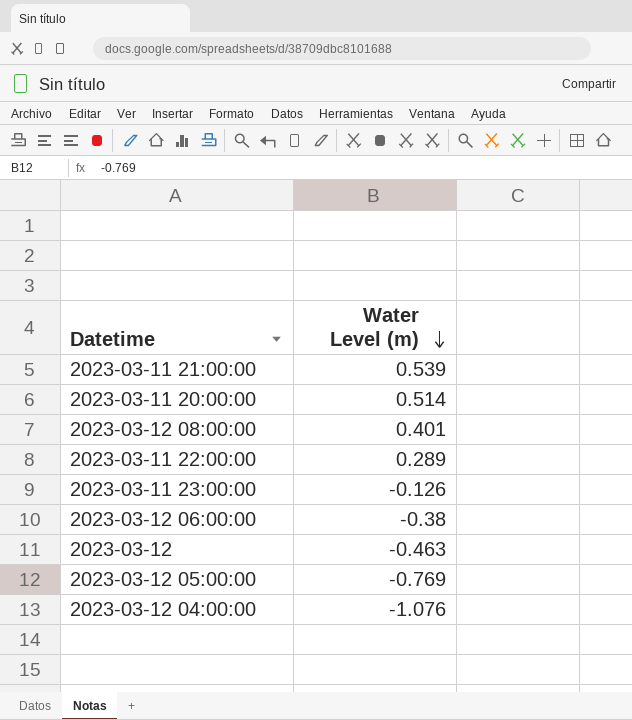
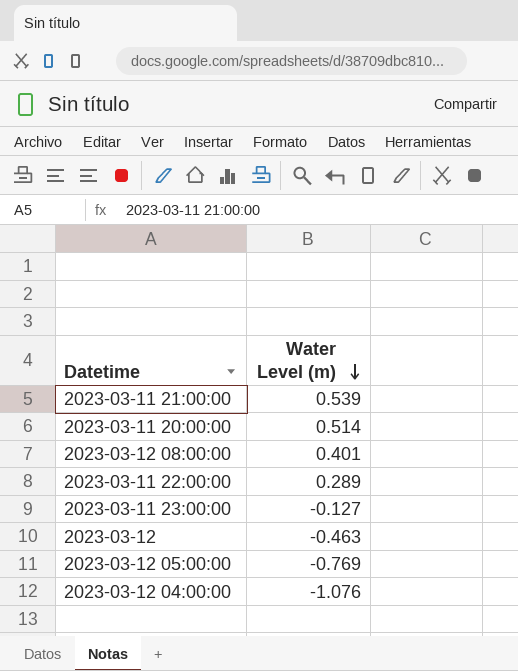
row 2023-03-12 06:00:00: -0.38 -> none
2023-03-11 23:00:00 | Water Level (m): -0.126 -> -0.127

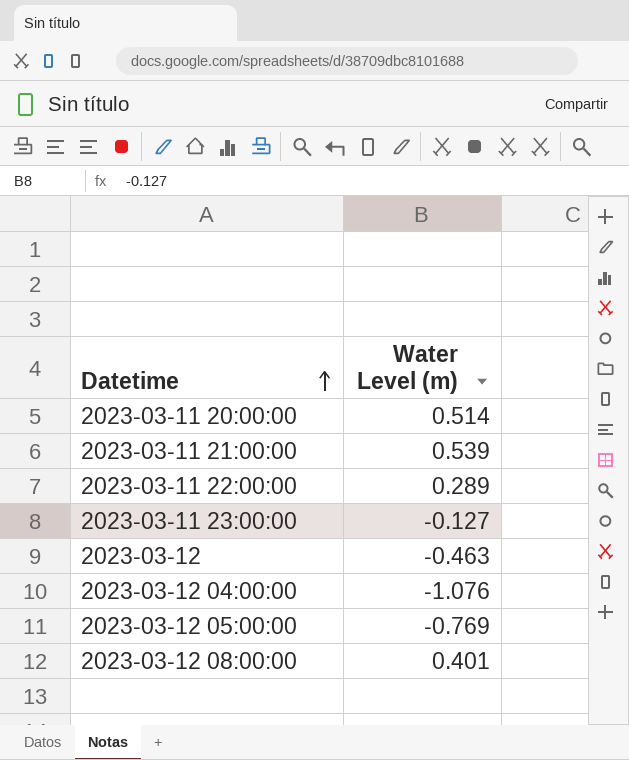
row order: Water Level (m) descending -> Datetime ascending

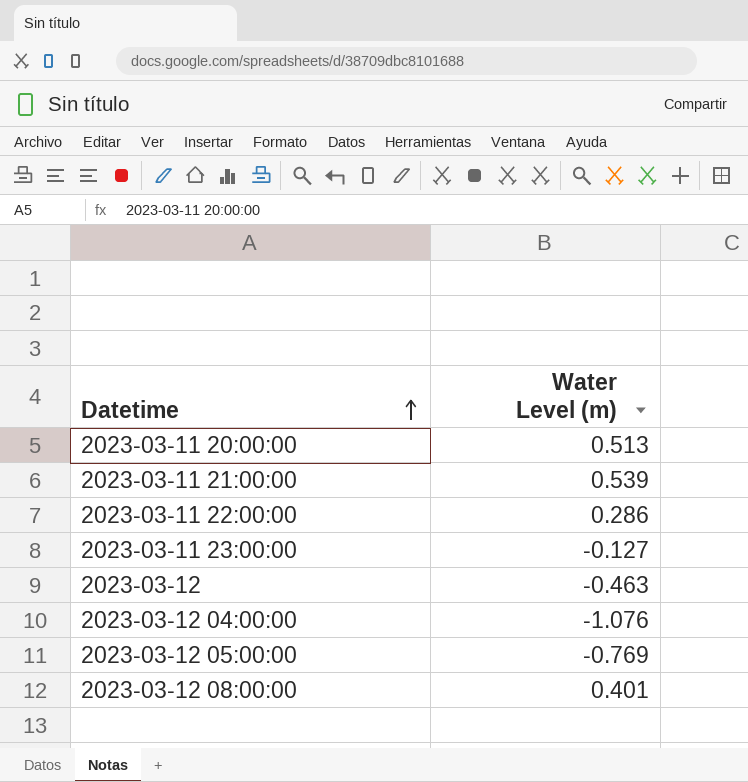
2023-03-11 20:00:00 | Water Level (m): 0.514 -> 0.513
2023-03-11 22:00:00 | Water Level (m): 0.289 -> 0.286

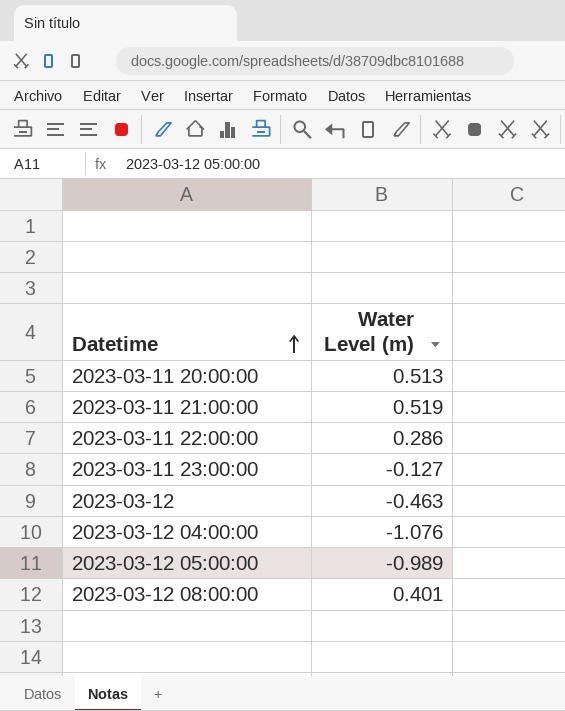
2023-03-11 21:00:00 | Water Level (m): 0.539 -> 0.519
2023-03-12 05:00:00 | Water Level (m): -0.769 -> -0.989

